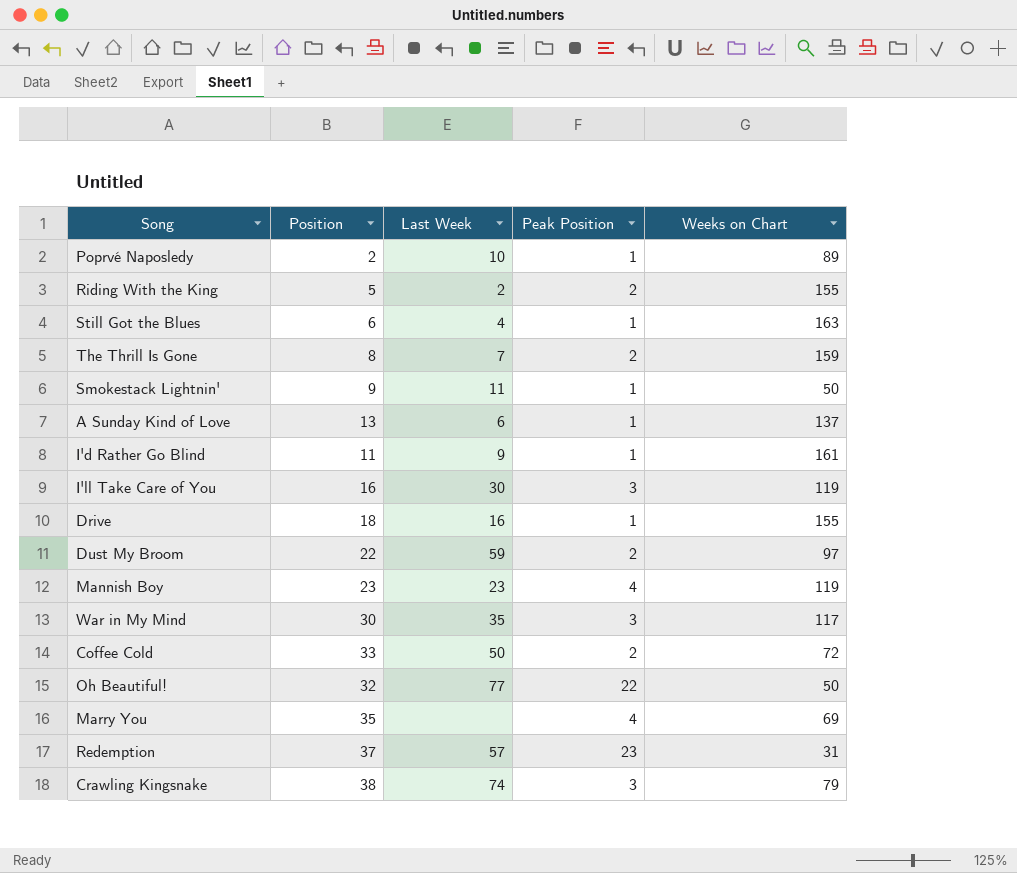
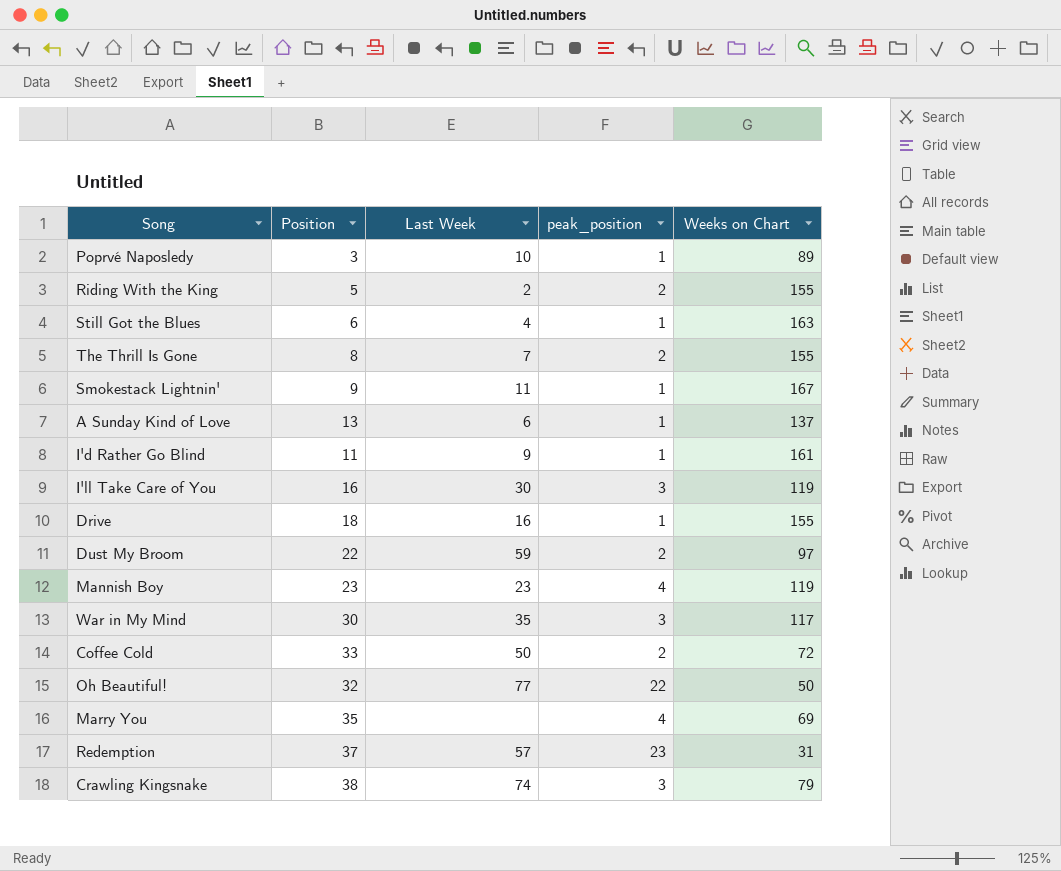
column name: Peak Position -> peak_position
Poprvé Naposledy | Position: 2 -> 3
The Thrill Is Gone | Weeks on Chart: 159 -> 155
Smokestack Lightnin' | Weeks on Chart: 50 -> 167

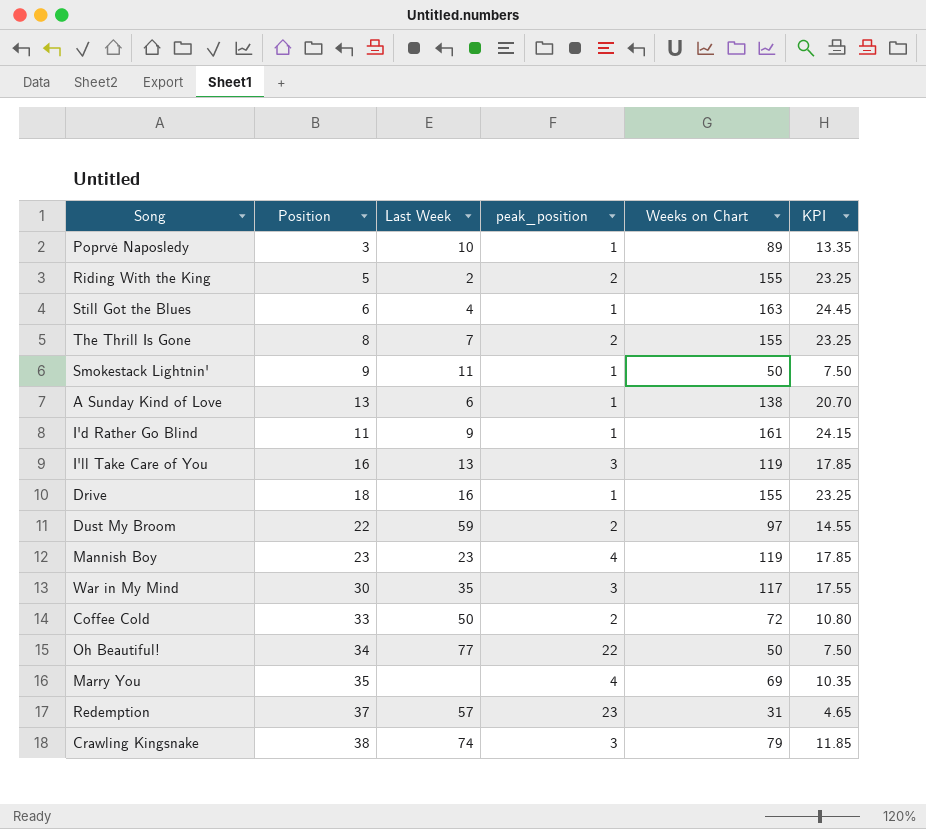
column KPI | formula: none -> [Weeks on Chart] * 0.15
Smokestack Lightnin' | Weeks on Chart: 167 -> 50
A Sunday Kind of Love | Weeks on Chart: 137 -> 138
I'll Take Care of You | Last Week: 30 -> 13
Oh Beautiful! | Position: 32 -> 34

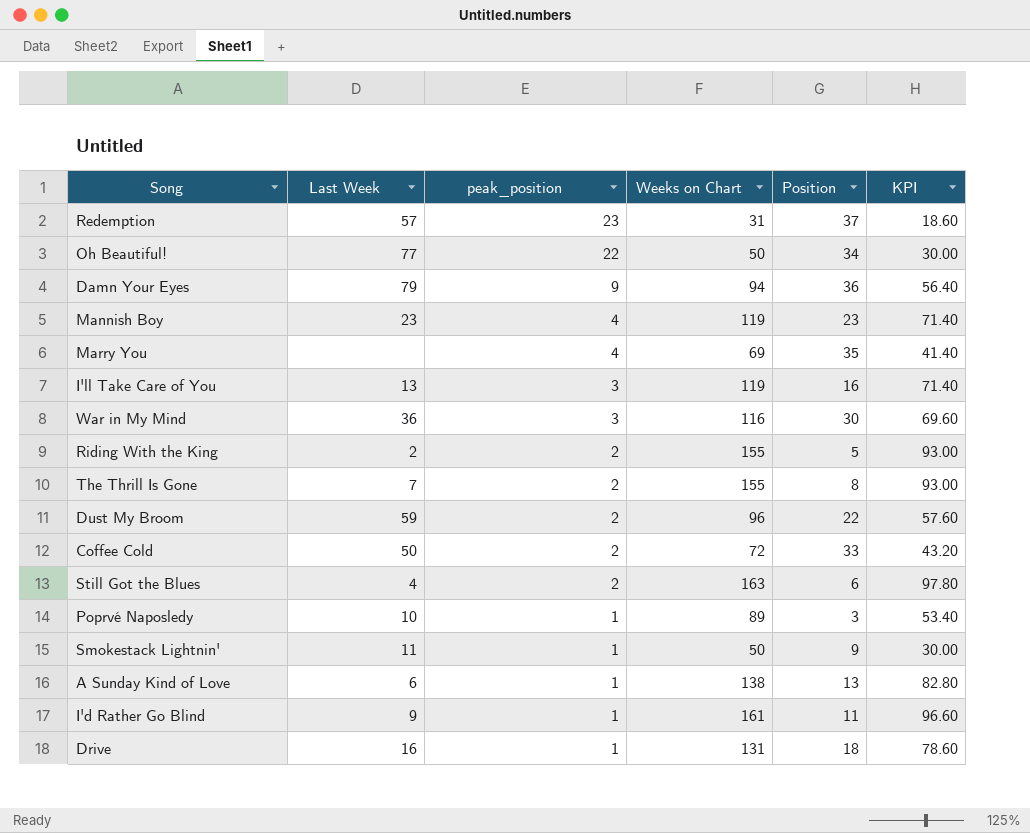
row order: none -> peak_position descending
column Position | position: 2 -> 5
column KPI | formula: [Weeks on Chart] * 0.15 -> [Weeks on Chart] * 0.6
row Crawling Kingsnake: 38 | 74 | 3 | 79 | 11.85 -> none
row Damn Your Eyes: none -> 79 | 9 | 94 | 36 | 56.40
War in My Mind | Last Week: 35 -> 36
War in My Mind | Weeks on Chart: 117 -> 116
Dust My Broom | Weeks on Chart: 97 -> 96
Still Got the Blues | peak_position: 1 -> 2
Drive | Weeks on Chart: 155 -> 131

